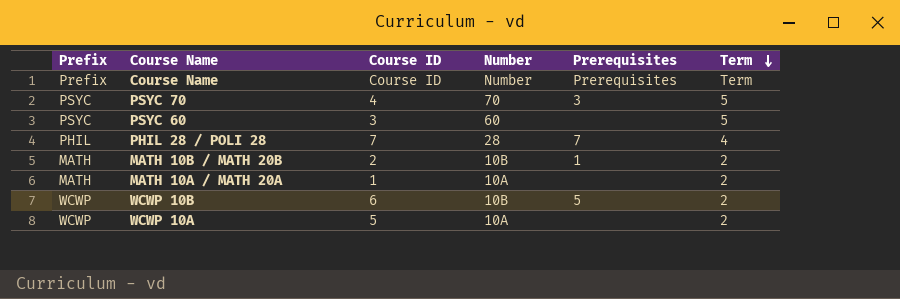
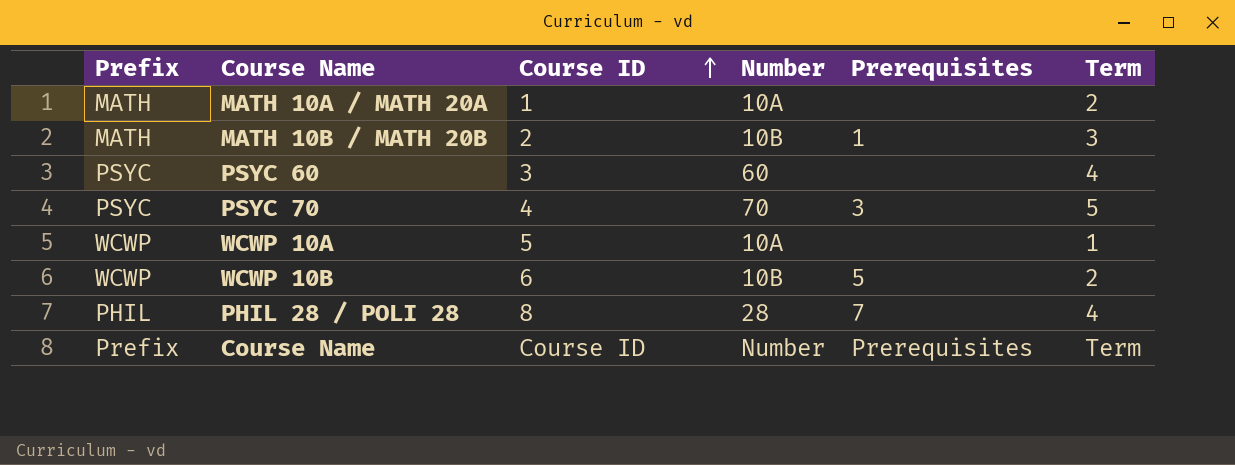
row order: Term descending -> Course ID ascending
MATH 10B / MATH 20B | Term: 2 -> 3
PSYC 60 | Term: 5 -> 4
WCWP 10A | Term: 2 -> 1
PHIL 28 / POLI 28 | Course ID: 7 -> 8

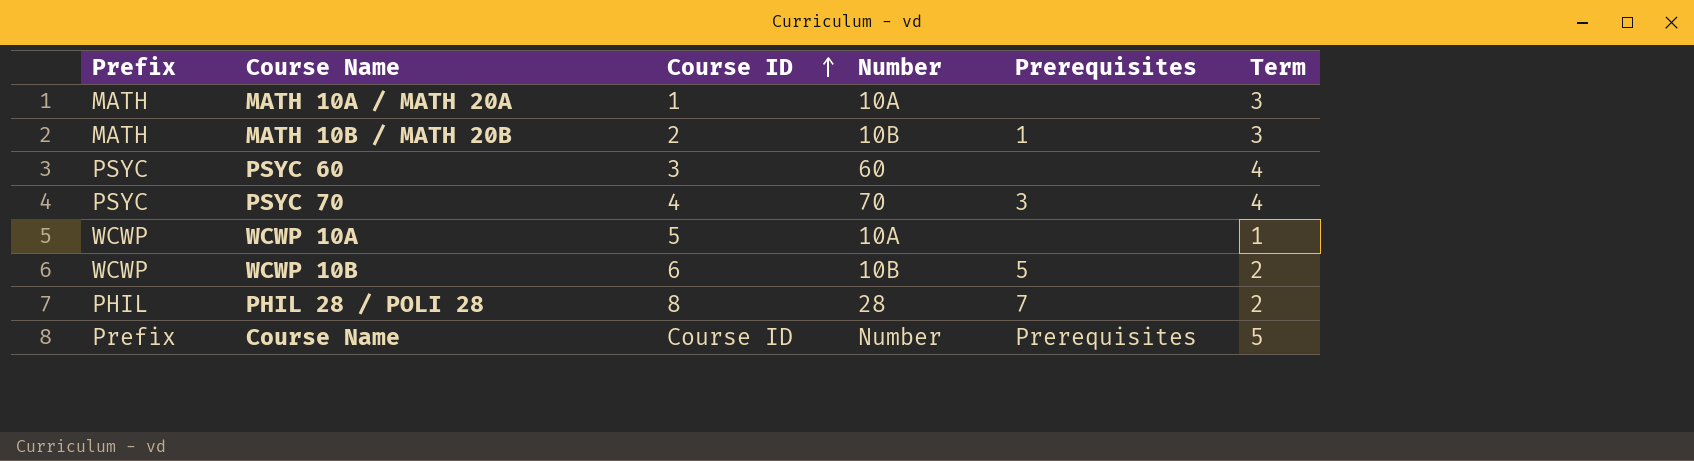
MATH 10A / MATH 20A | Term: 2 -> 3
PSYC 70 | Term: 5 -> 4
PHIL 28 / POLI 28 | Term: 4 -> 2
Course Name | Term: Term -> 5

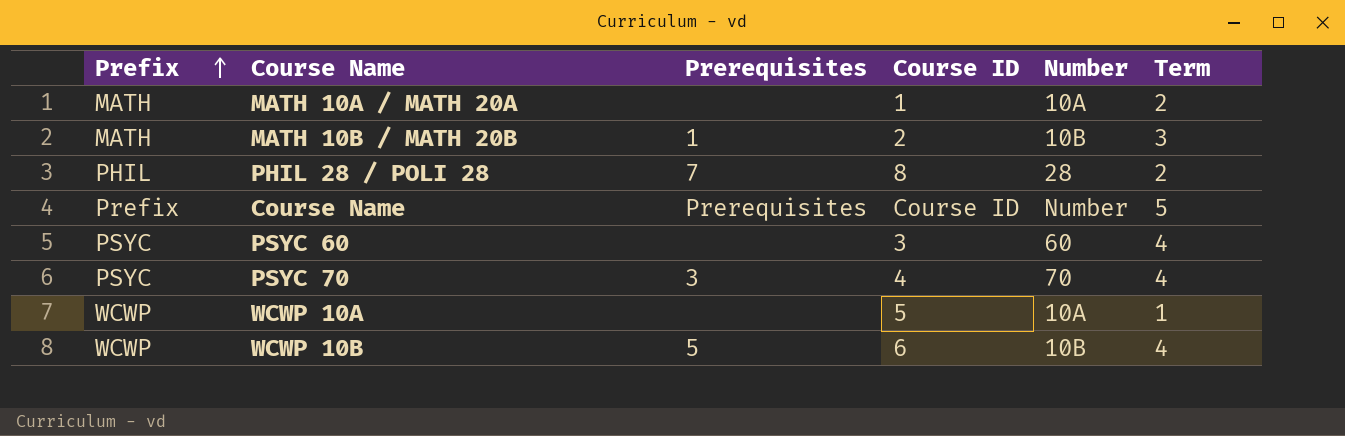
row order: Course ID ascending -> Prefix ascending
column Prerequisites | position: 5 -> 3
MATH 10A / MATH 20A | Term: 3 -> 2
WCWP 10B | Term: 2 -> 4

